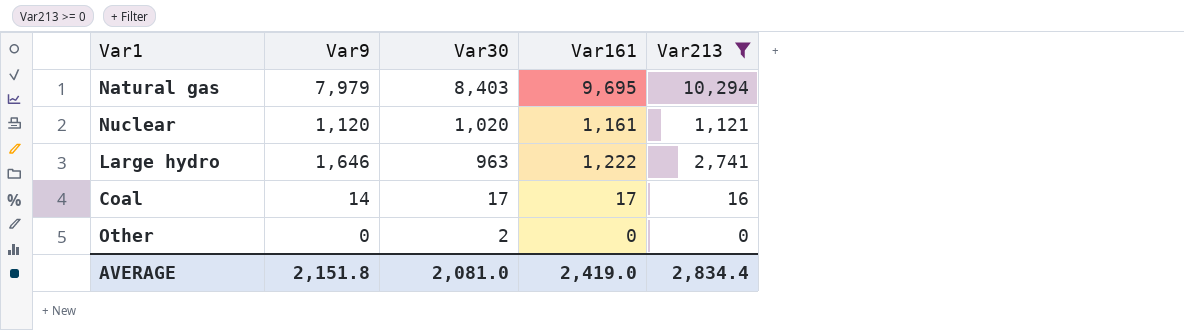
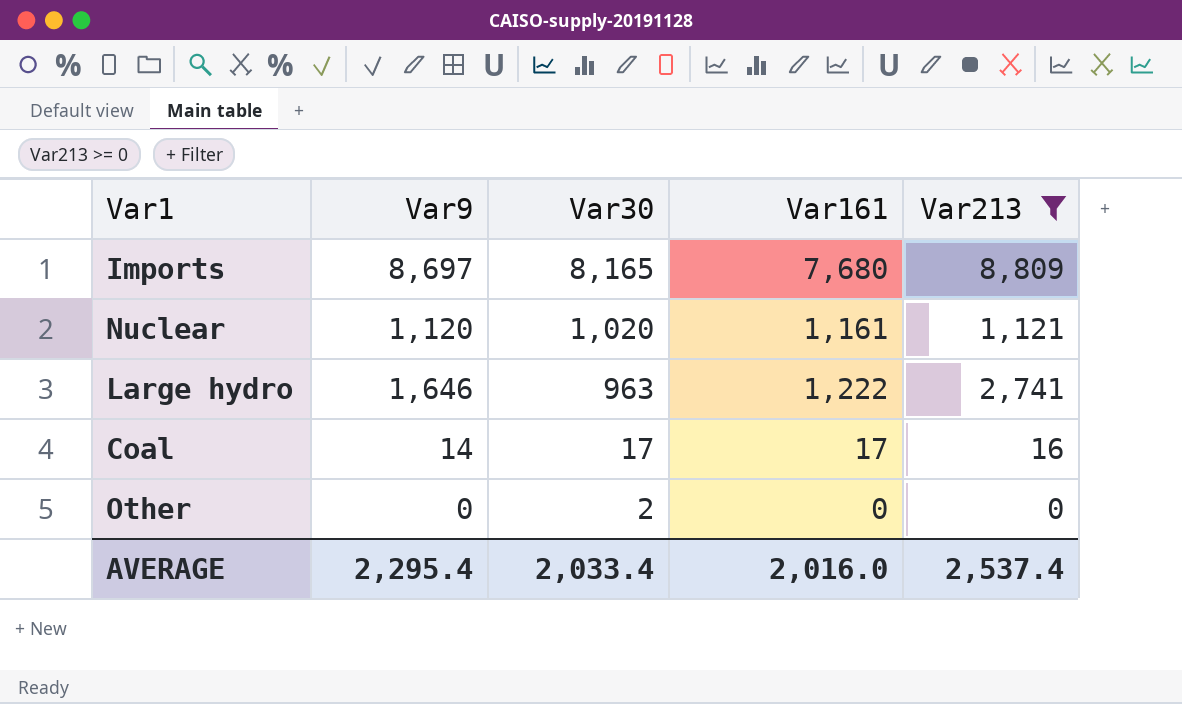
row Natural gas: 7,979 | 8,403 | 9,695 | 10,294 -> none
row Imports: none -> 8,697 | 8,165 | 7,680 | 8,809
AVERAGE | Var9: 2,151.8 -> 2,295.4
AVERAGE | Var30: 2,081.0 -> 2,033.4
AVERAGE | Var161: 2,419.0 -> 2,016.0
AVERAGE | Var213: 2,834.4 -> 2,537.4

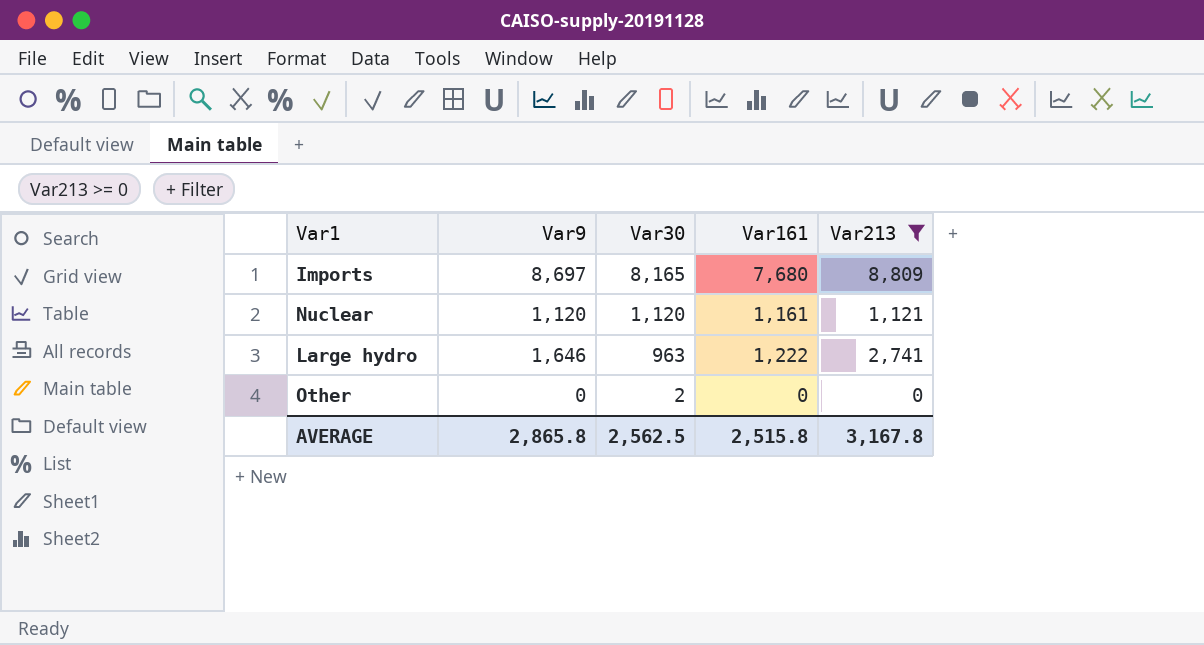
row Coal: 14 | 17 | 17 | 16 -> none
Nuclear | Var30: 1,020 -> 1,120
AVERAGE | Var9: 2,295.4 -> 2,865.8
AVERAGE | Var30: 2,033.4 -> 2,562.5
AVERAGE | Var161: 2,016.0 -> 2,515.8
AVERAGE | Var213: 2,537.4 -> 3,167.8

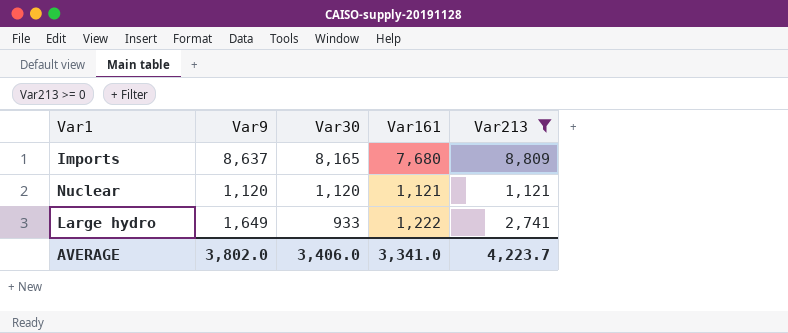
row Other: 0 | 2 | 0 | 0 -> none
Imports | Var9: 8,697 -> 8,637
Nuclear | Var161: 1,161 -> 1,121
Large hydro | Var9: 1,646 -> 1,649
Large hydro | Var30: 963 -> 933
AVERAGE | Var9: 2,865.8 -> 3,802.0
AVERAGE | Var30: 2,562.5 -> 3,406.0
AVERAGE | Var161: 2,515.8 -> 3,341.0
AVERAGE | Var213: 3,167.8 -> 4,223.7

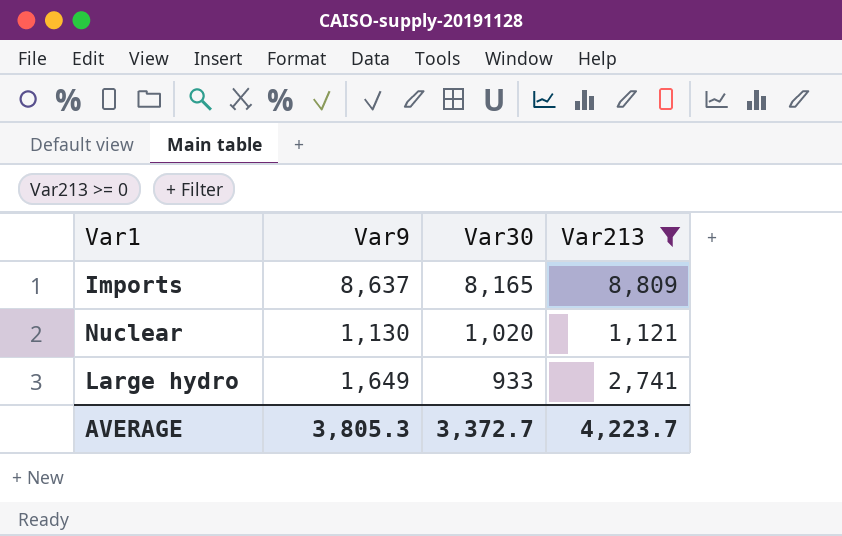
column Var161 | position: 4 -> none
Nuclear | Var9: 1,120 -> 1,130
Nuclear | Var30: 1,120 -> 1,020
AVERAGE | Var9: 3,802.0 -> 3,805.3
AVERAGE | Var30: 3,406.0 -> 3,372.7

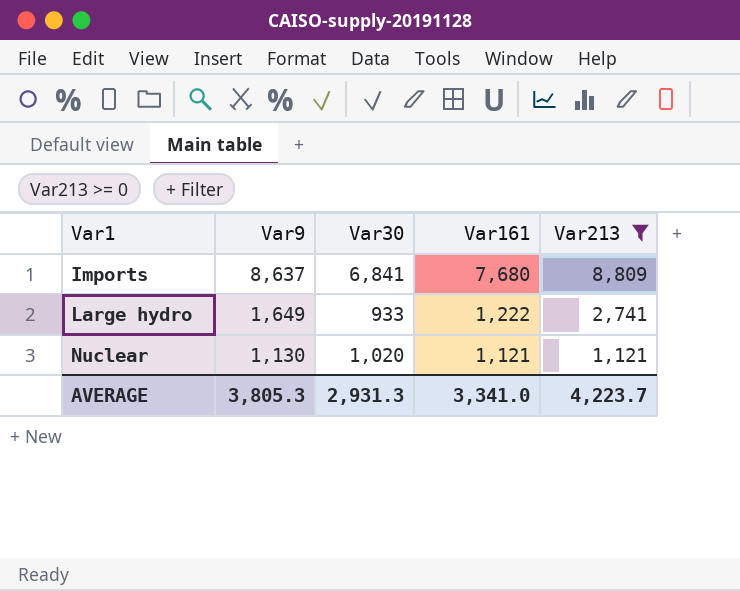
row order: Var30 descending -> Var1 ascending
column Var161 | position: none -> 4
Imports | Var30: 8,165 -> 6,841
AVERAGE | Var30: 3,372.7 -> 2,931.3

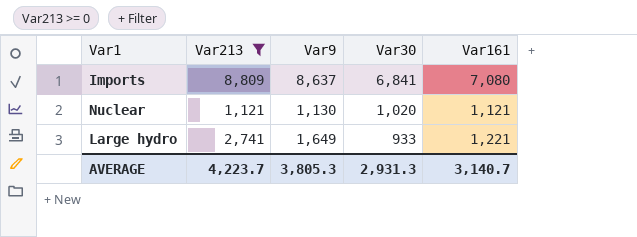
row order: Var1 ascending -> Var30 descending
column Var213 | position: 5 -> 2
Imports | Var161: 7,680 -> 7,080
Large hydro | Var161: 1,222 -> 1,221
AVERAGE | Var161: 3,341.0 -> 3,140.7

